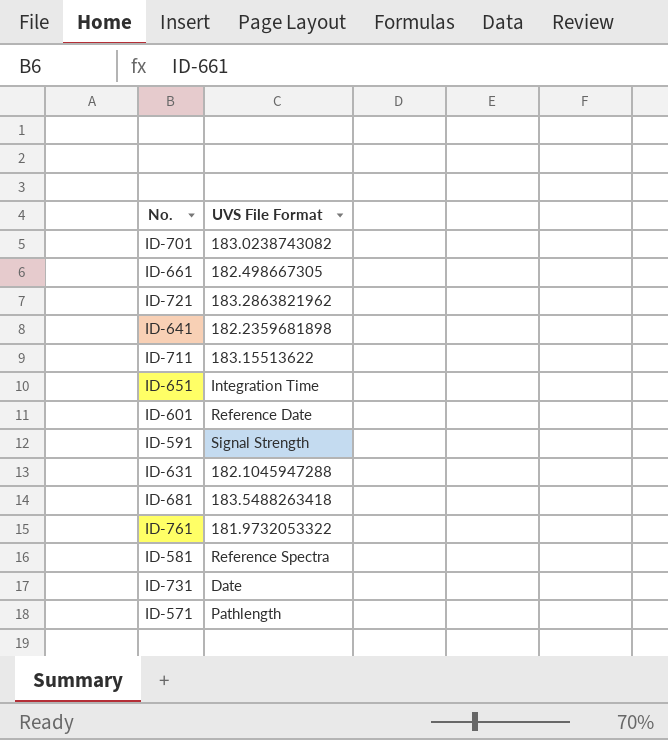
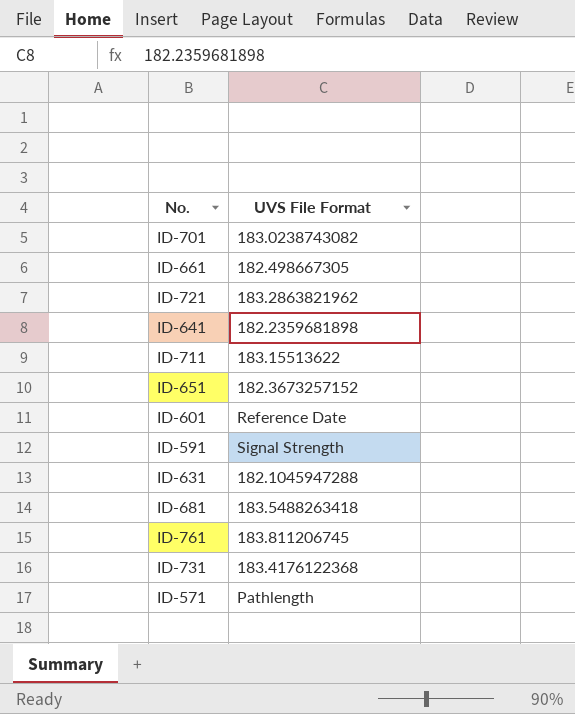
row ID-581: Reference Spectra -> none
ID-651 | UVS File Format: Integration Time -> 182.3673257152
ID-761 | UVS File Format: 181.9732053322 -> 183.811206745
ID-731 | UVS File Format: Date -> 183.4176122368

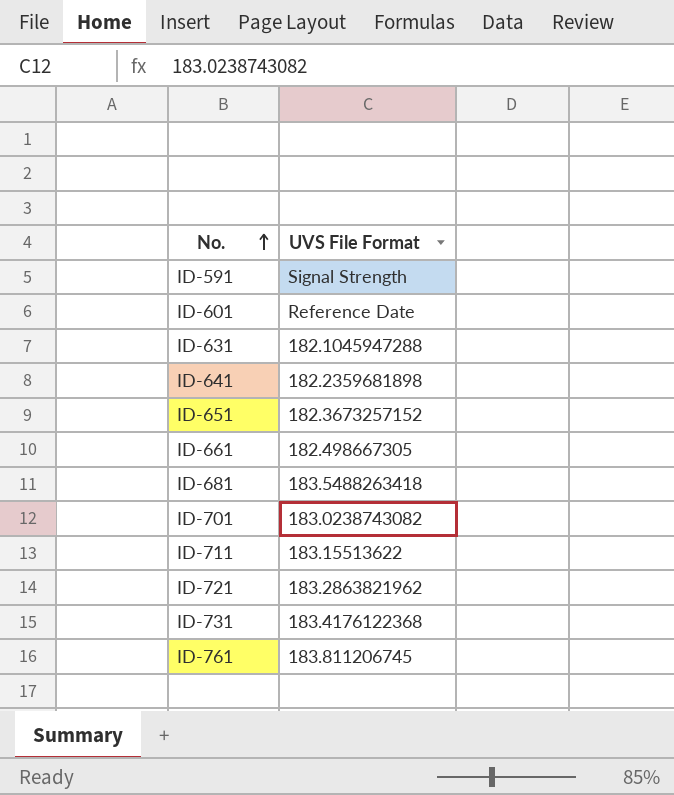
row order: none -> No. ascending
row ID-571: Pathlength -> none

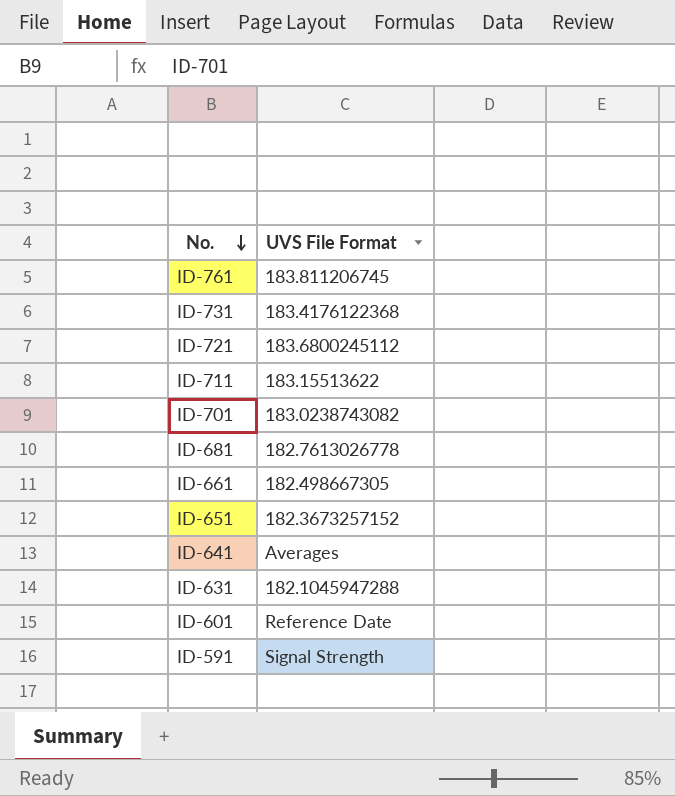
row order: No. ascending -> No. descending
ID-721 | UVS File Format: 183.2863821962 -> 183.6800245112
ID-681 | UVS File Format: 183.5488263418 -> 182.7613026778
ID-641 | UVS File Format: 182.2359681898 -> Averages

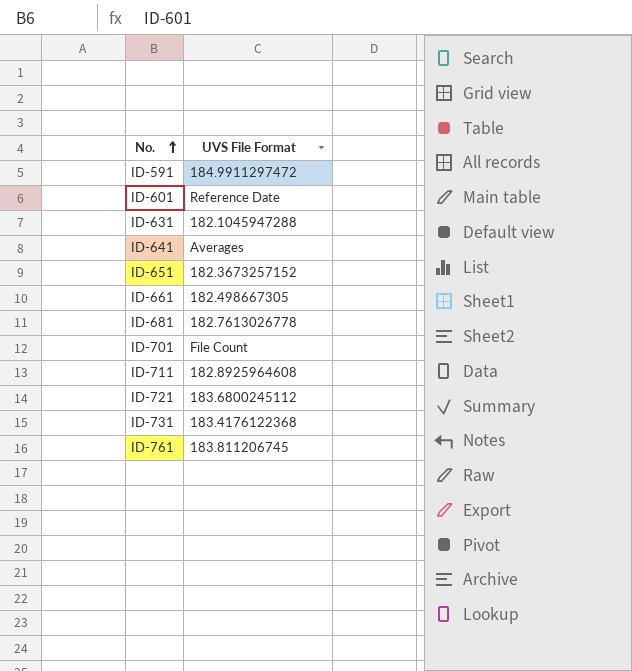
row order: No. descending -> No. ascending
ID-591 | UVS File Format: Signal Strength -> 184.9911297472
ID-701 | UVS File Format: 183.0238743082 -> File Count
ID-711 | UVS File Format: 183.15513622 -> 182.8925964608

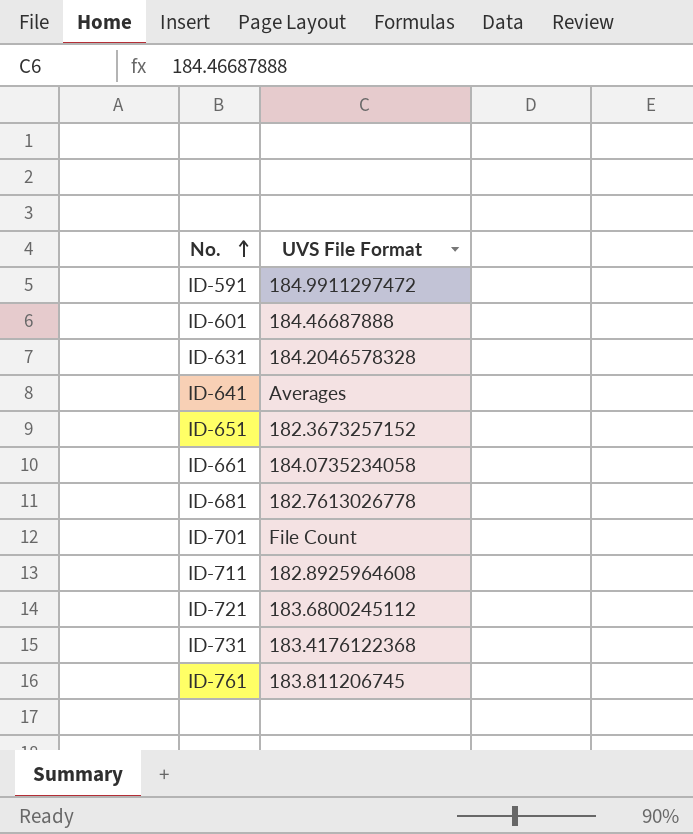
ID-601 | UVS File Format: Reference Date -> 184.46687888
ID-631 | UVS File Format: 182.1045947288 -> 184.2046578328
ID-661 | UVS File Format: 182.498667305 -> 184.0735234058

